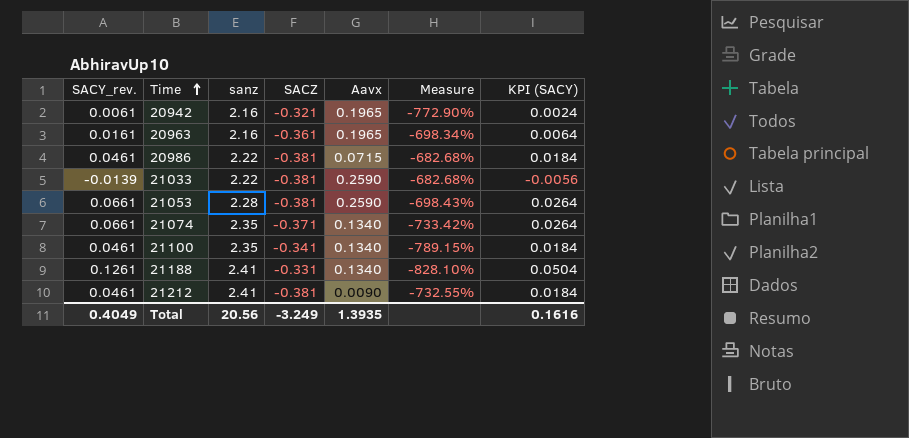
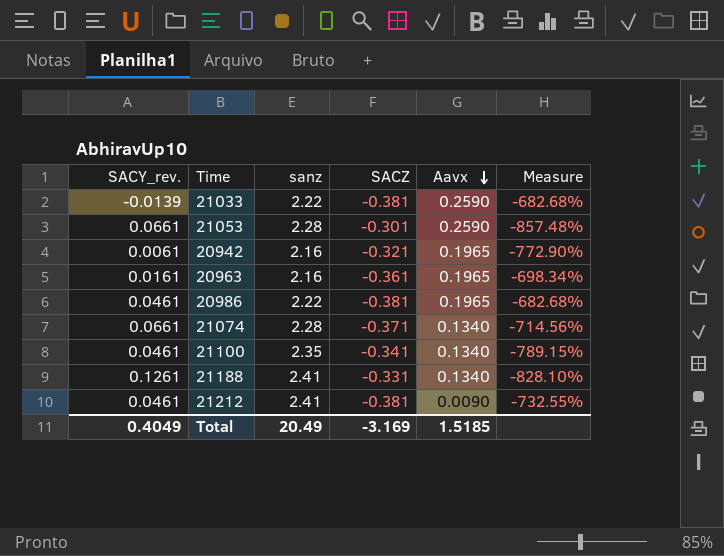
row order: Time ascending -> Aavx descending
column KPI (SACY) | formula: [SACY_rev.] * 0.4 -> none
21053 | SACZ: -0.381 -> -0.301
21053 | Measure: -698.43% -> -857.48%
20986 | Aavx: 0.0715 -> 0.1965
21074 | sanz: 2.35 -> 2.28
21074 | Measure: -733.42% -> -714.56%
Total | sanz: 20.56 -> 20.49
Total | SACZ: -3.249 -> -3.169
Total | Aavx: 1.3935 -> 1.5185

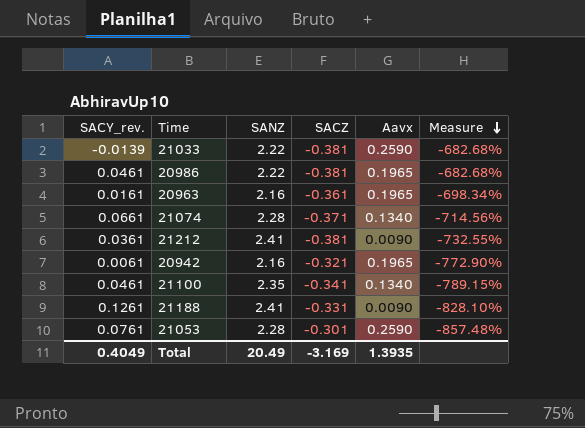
row order: Aavx descending -> Measure descending
column name: sanz -> SANZ
21212 | SACY_rev.: 0.0461 -> 0.0361
21188 | Aavx: 0.1340 -> 0.0090
21053 | SACY_rev.: 0.0661 -> 0.0761
Total | Aavx: 1.5185 -> 1.3935

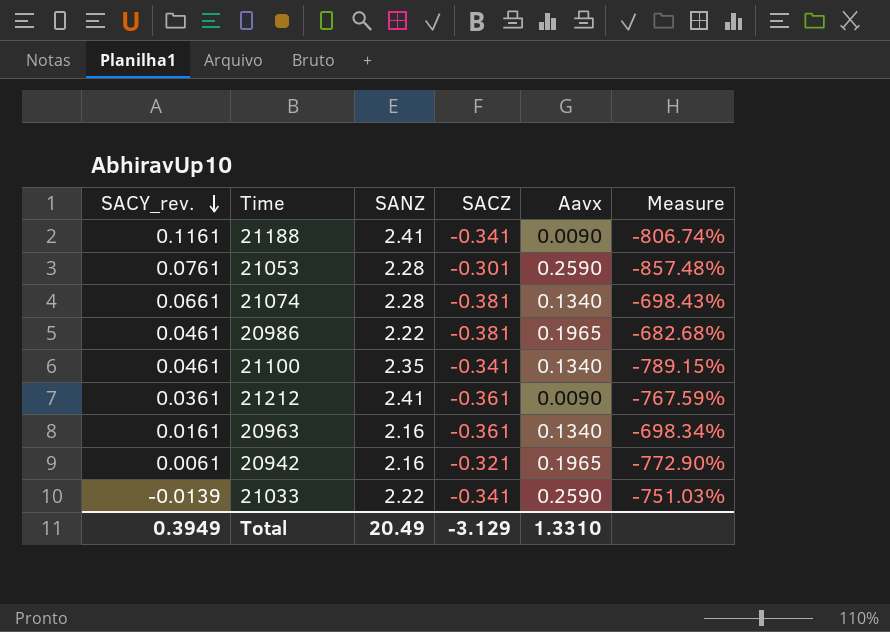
row order: Measure descending -> SACY_rev. descending
21188 | SACY_rev.: 0.1261 -> 0.1161
21188 | SACZ: -0.331 -> -0.341
21188 | Measure: -828.10% -> -806.74%
21074 | SACZ: -0.371 -> -0.381
21074 | Measure: -714.56% -> -698.43%
21212 | SACZ: -0.381 -> -0.361
21212 | Measure: -732.55% -> -767.59%
20963 | Aavx: 0.1965 -> 0.1340
21033 | SACZ: -0.381 -> -0.341
21033 | Measure: -682.68% -> -751.03%
Total | SACY_rev.: 0.4049 -> 0.3949
Total | SACZ: -3.169 -> -3.129
Total | Aavx: 1.3935 -> 1.3310

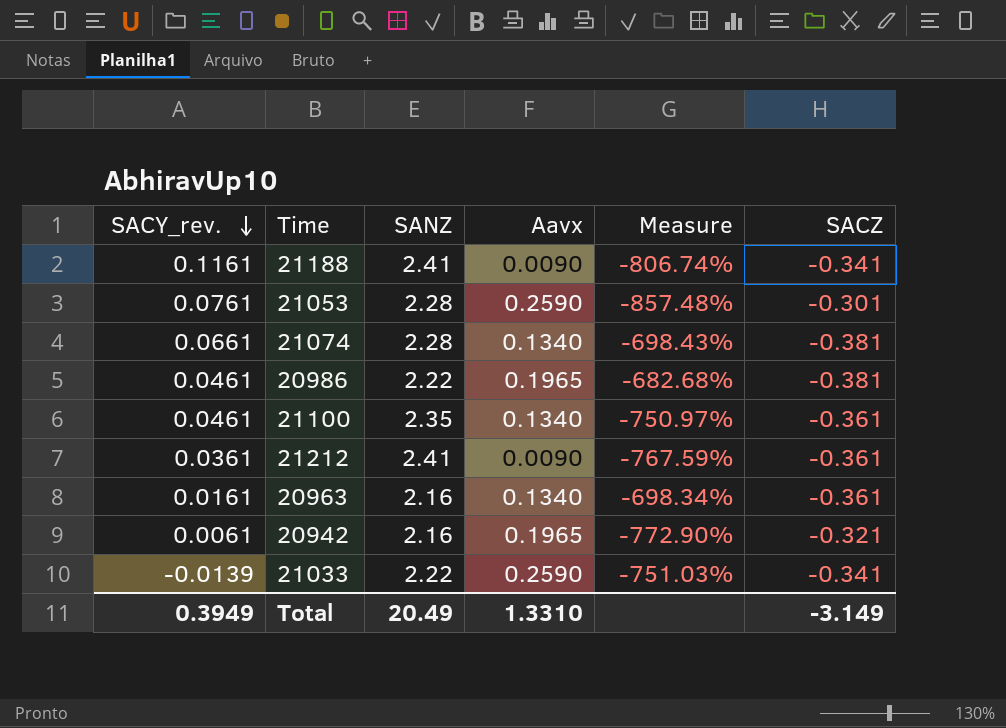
column SACZ | position: 4 -> 6
21100 | Measure: -789.15% -> -750.97%
21100 | SACZ: -0.341 -> -0.361
Total | SACZ: -3.129 -> -3.149

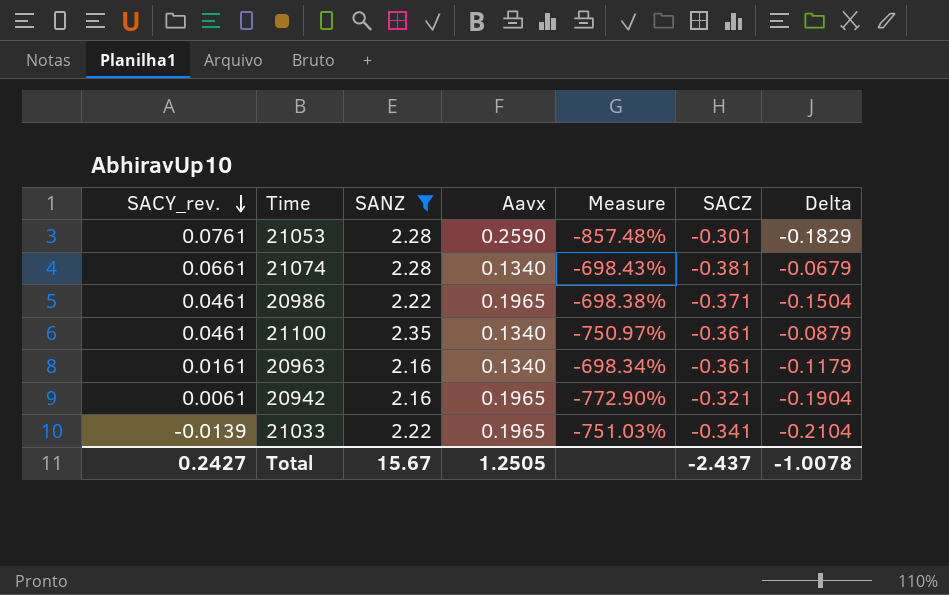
filter: none -> SANZ != 2.41
column Delta | formula: none -> [SACY_rev.] - [Aavx]
20986 | Measure: -682.68% -> -698.38%
20986 | SACZ: -0.381 -> -0.371
21033 | Aavx: 0.2590 -> 0.1965
Total | SACY_rev.: 0.3949 -> 0.2427
Total | SANZ: 20.49 -> 15.67
Total | Aavx: 1.3310 -> 1.2505
Total | SACZ: -3.149 -> -2.437

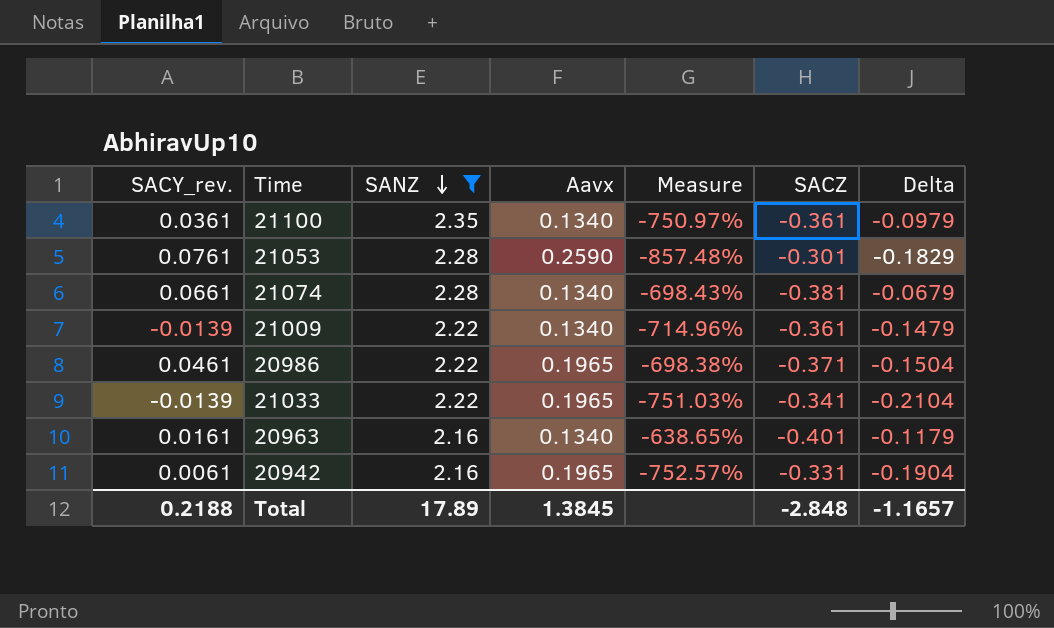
row order: SACY_rev. descending -> SANZ descending
21100 | SACY_rev.: 0.0461 -> 0.0361
21100 | Delta: -0.0879 -> -0.0979
row 21009: none -> -0.0139 | 2.22 | 0.1340 | -714.96% | -0.361 | -0.1479
20963 | Measure: -698.34% -> -638.65%
20963 | SACZ: -0.361 -> -0.401
20942 | Measure: -772.90% -> -752.57%
20942 | SACZ: -0.321 -> -0.331
Total | SACY_rev.: 0.2427 -> 0.2188
Total | SANZ: 15.67 -> 17.89
Total | Aavx: 1.2505 -> 1.3845
Total | SACZ: -2.437 -> -2.848
Total | Delta: -1.0078 -> -1.1657

